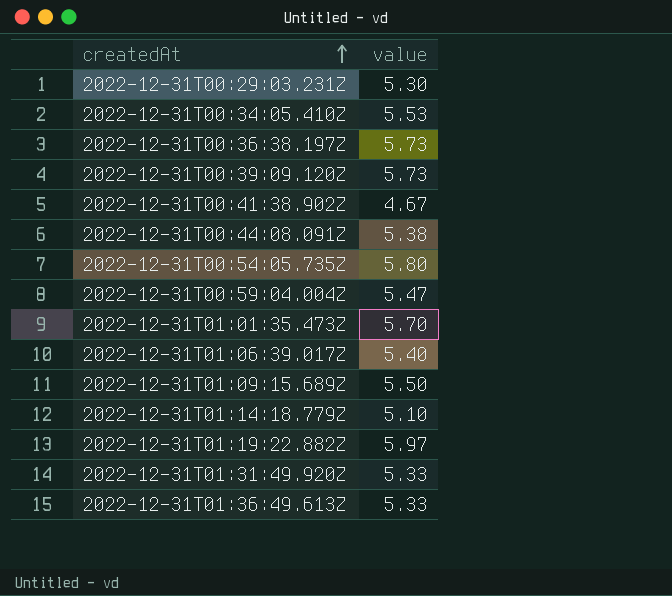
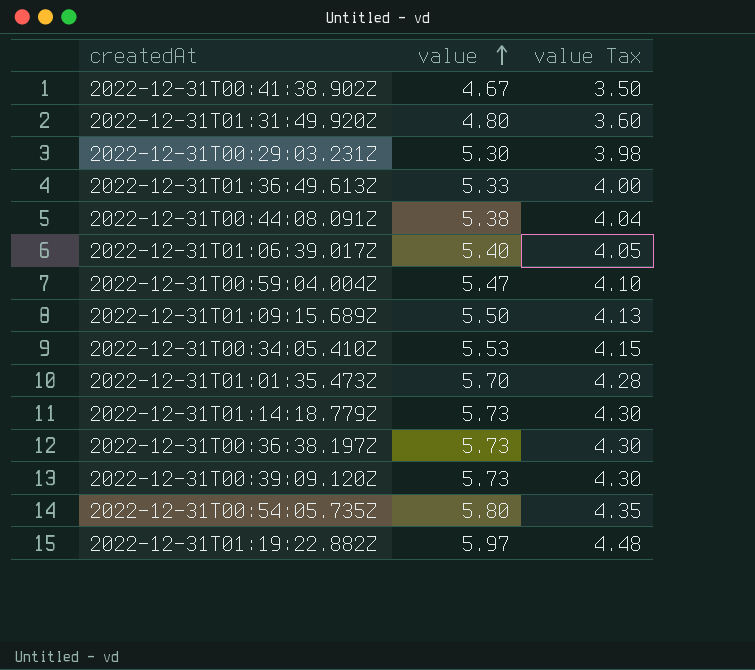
row order: createdAt ascending -> value ascending
column value Tax | formula: none -> [value] * 0.75
2022-12-31T01:31:49.920Z | value: 5.33 -> 4.80
2022-12-31T01:14:18.779Z | value: 5.10 -> 5.73

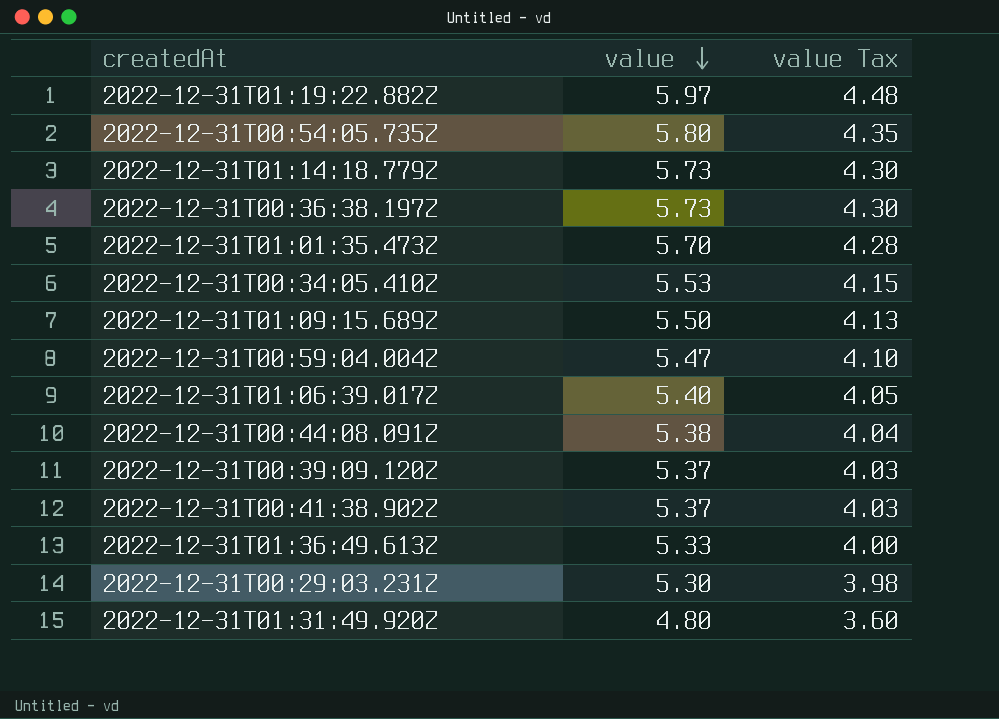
row order: value ascending -> value descending
2022-12-31T00:39:09.120Z | value: 5.73 -> 5.37
2022-12-31T00:39:09.120Z | value Tax: 4.30 -> 4.03
2022-12-31T00:41:38.902Z | value: 4.67 -> 5.37
2022-12-31T00:41:38.902Z | value Tax: 3.50 -> 4.03

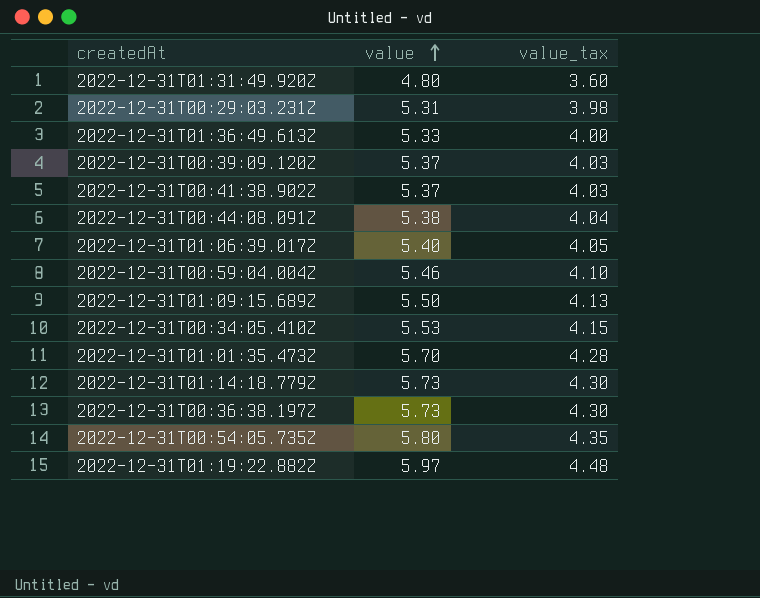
row order: value descending -> value ascending
column name: value Tax -> value_tax
2022-12-31T00:29:03.231Z | value: 5.30 -> 5.31
2022-12-31T00:59:04.004Z | value: 5.47 -> 5.46

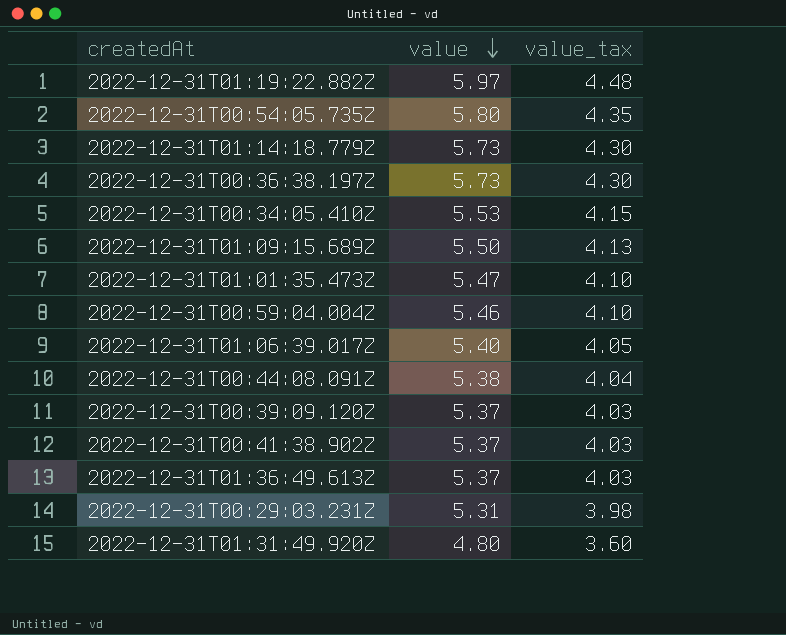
row order: value ascending -> value descending
2022-12-31T01:01:35.473Z | value: 5.70 -> 5.47
2022-12-31T01:01:35.473Z | value_tax: 4.28 -> 4.10
2022-12-31T01:36:49.613Z | value: 5.33 -> 5.37
2022-12-31T01:36:49.613Z | value_tax: 4.00 -> 4.03

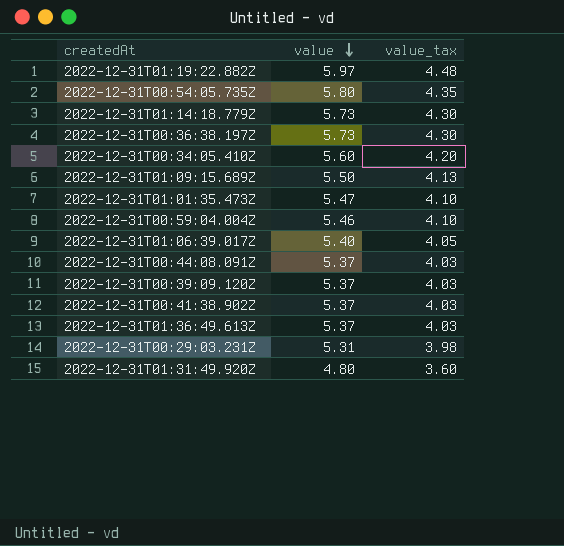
2022-12-31T00:34:05.410Z | value: 5.53 -> 5.60
2022-12-31T00:34:05.410Z | value_tax: 4.15 -> 4.20
2022-12-31T00:44:08.091Z | value: 5.38 -> 5.37
2022-12-31T00:44:08.091Z | value_tax: 4.04 -> 4.03

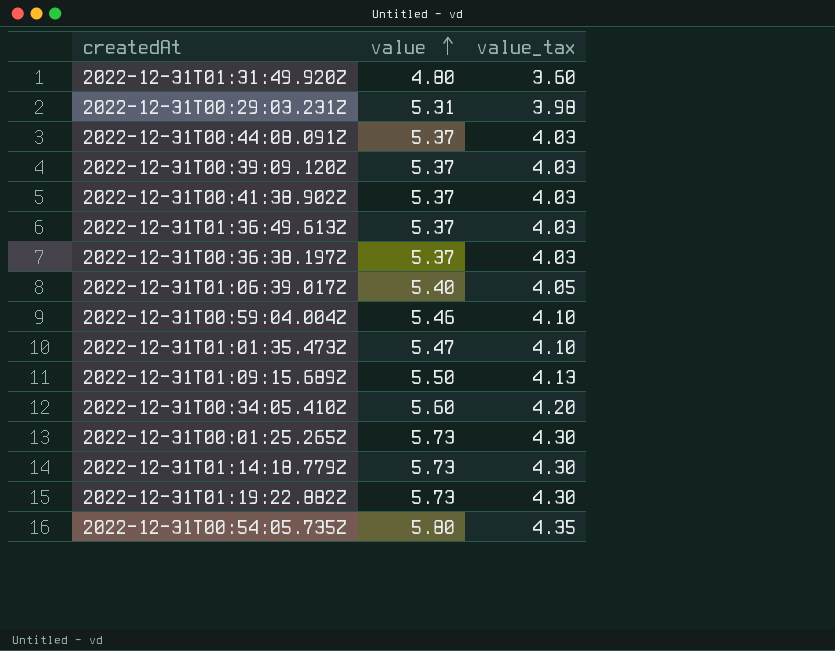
row order: value descending -> value ascending
2022-12-31T00:36:38.197Z | value: 5.73 -> 5.37
2022-12-31T00:36:38.197Z | value_tax: 4.30 -> 4.03
row 2022-12-31T00:01:25.265Z: none -> 5.73 | 4.30
2022-12-31T01:19:22.882Z | value: 5.97 -> 5.73
2022-12-31T01:19:22.882Z | value_tax: 4.48 -> 4.30

